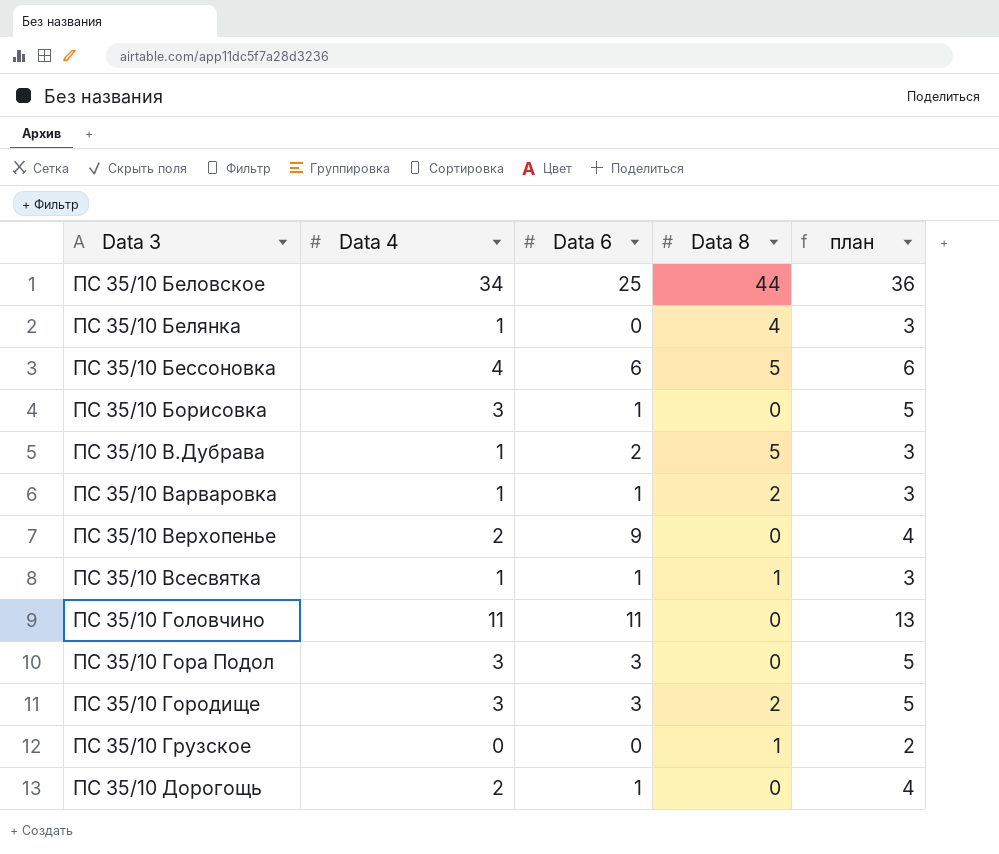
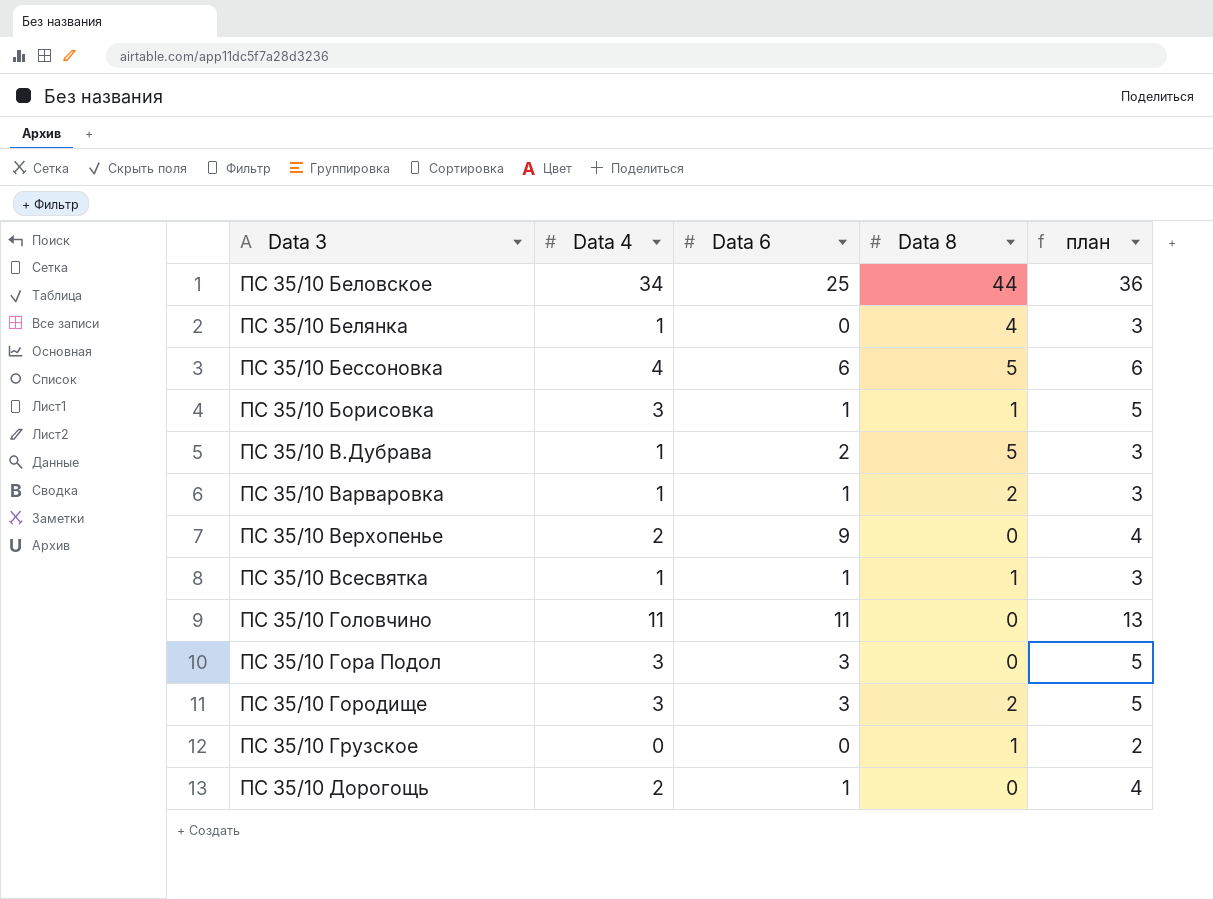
ПС 35/10 Борисовка | Data 8: 0 -> 1

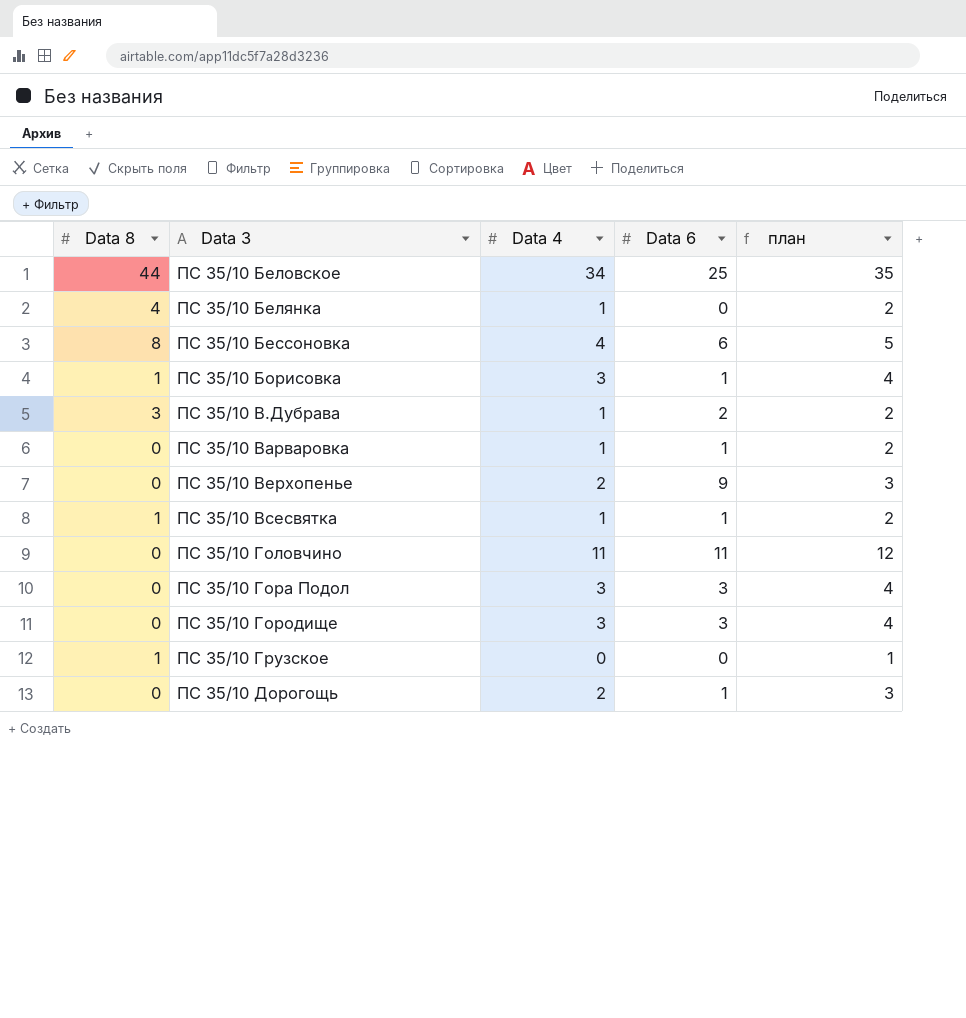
column Data 8 | position: 4 -> 1
column план | formula: [Data 4] + 2 -> [Data 4] + 1
ПС 35/10 Бессоновка | Data 8: 5 -> 8
ПС 35/10 В.Дубрава | Data 8: 5 -> 3
ПС 35/10 Варваровка | Data 8: 2 -> 0
ПС 35/10 Городище | Data 8: 2 -> 0

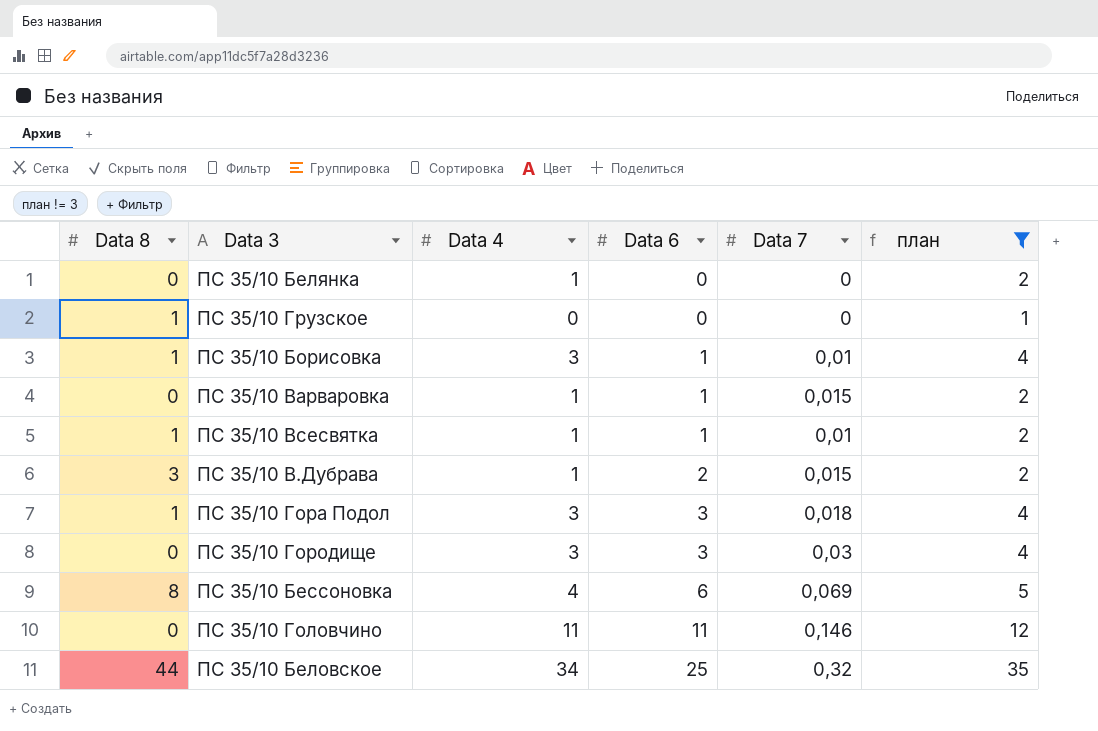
filter: none -> план != 3
row order: Data 3 ascending -> Data 6 ascending
column Data 7 | position: none -> 5
ПС 35/10 Белянка | Data 8: 4 -> 0
ПС 35/10 Гора Подол | Data 8: 0 -> 1

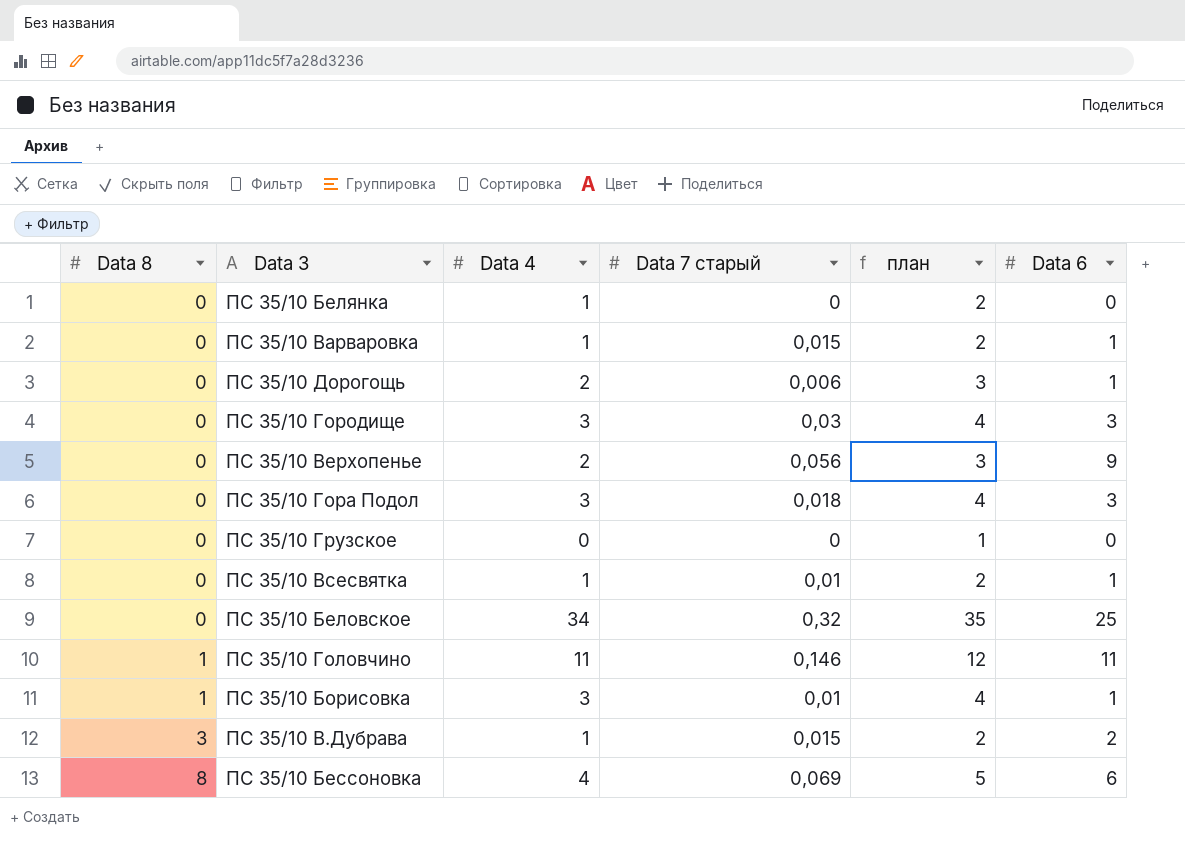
filter: план != 3 -> none
row order: Data 6 ascending -> Data 8 ascending
column name: Data 7 -> Data 7 старый
column Data 6 | position: 4 -> 6
ПС 35/10 Гора Подол | Data 8: 1 -> 0
ПС 35/10 Грузское | Data 8: 1 -> 0
ПС 35/10 Всесвятка | Data 8: 1 -> 0
ПС 35/10 Беловское | Data 8: 44 -> 0
ПС 35/10 Головчино | Data 8: 0 -> 1

